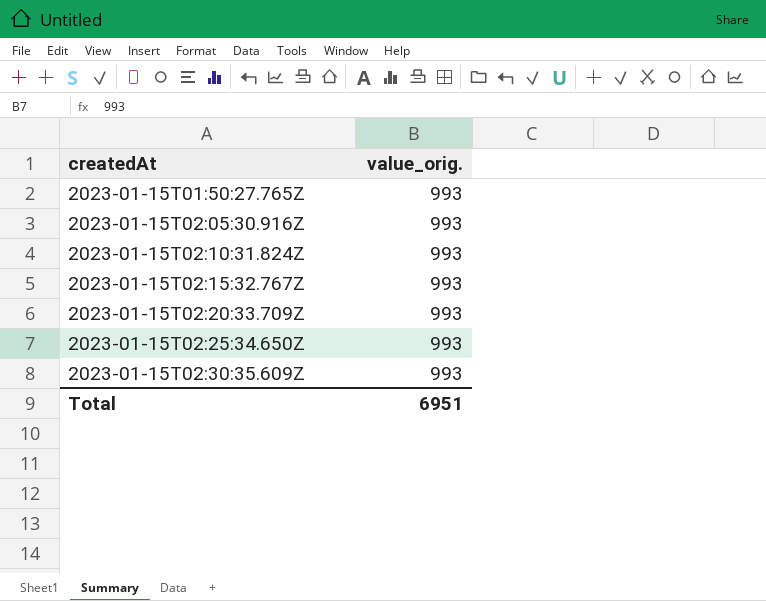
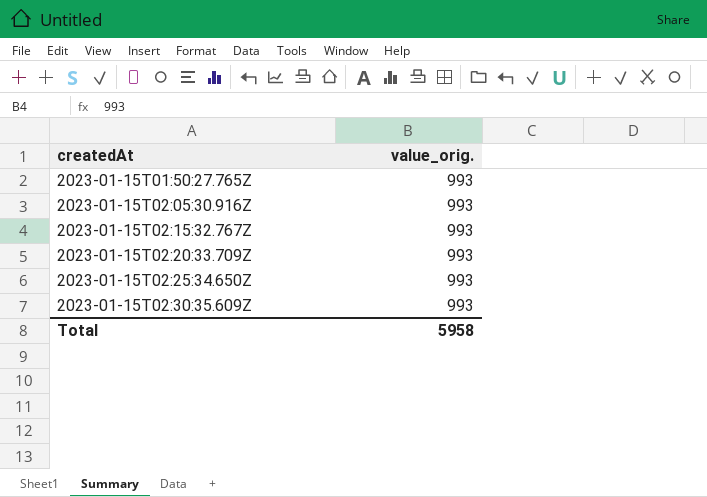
row 2023-01-15T02:10:31.824Z: 993 -> none
Total | value_orig.: 6951 -> 5958

